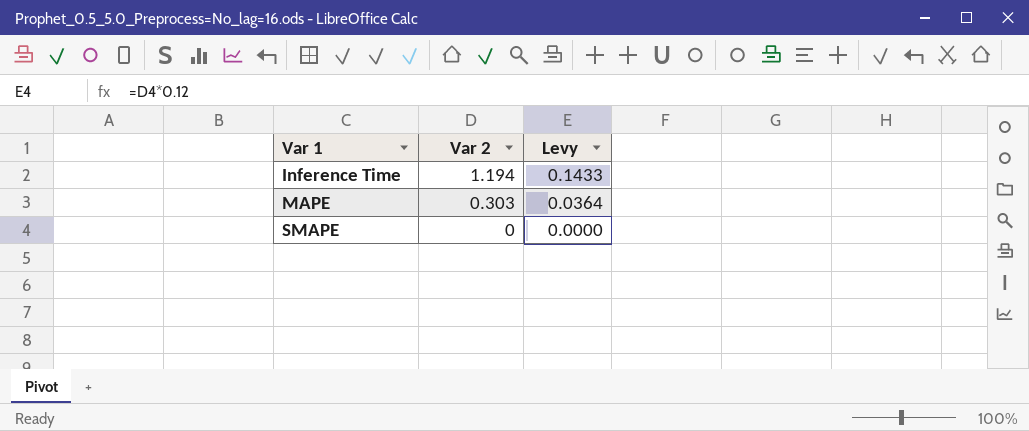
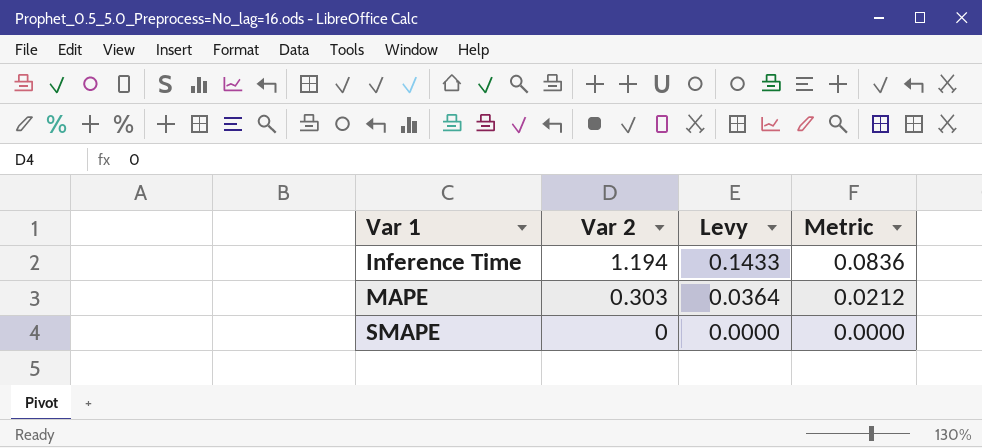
column Metric | formula: none -> [Var 2] * 0.07

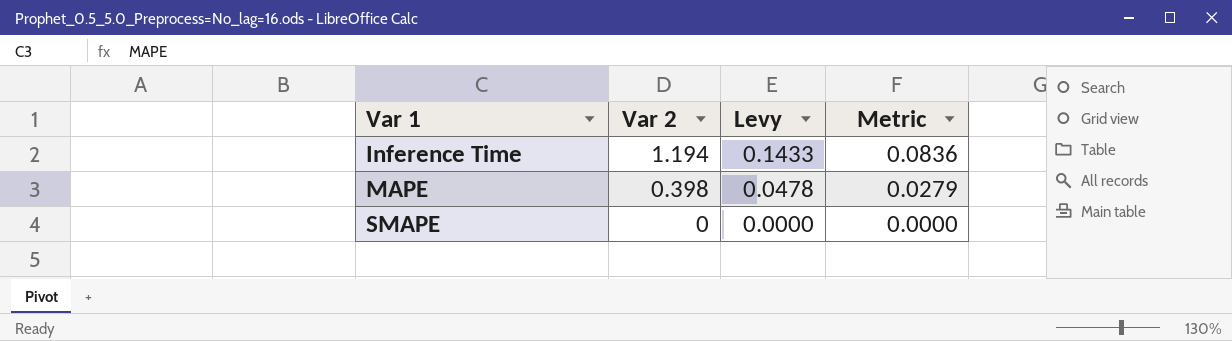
MAPE | Var 2: 0.303 -> 0.398
MAPE | Levy: 0.0364 -> 0.0478
MAPE | Metric: 0.0212 -> 0.0279

